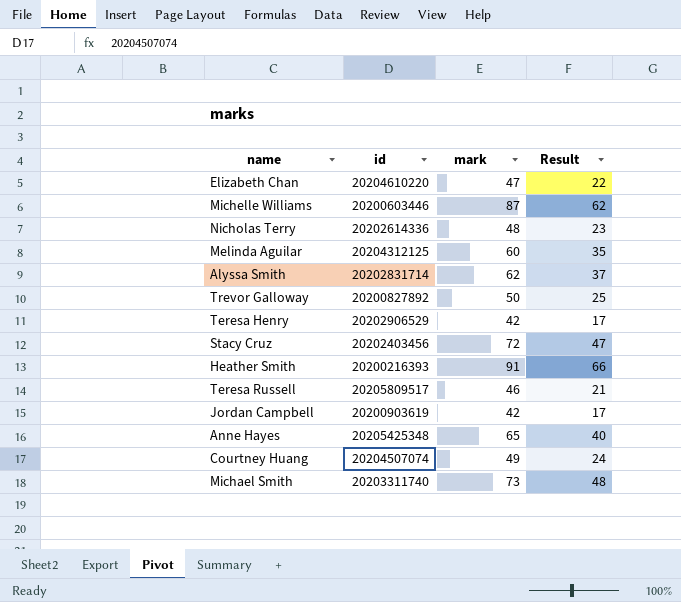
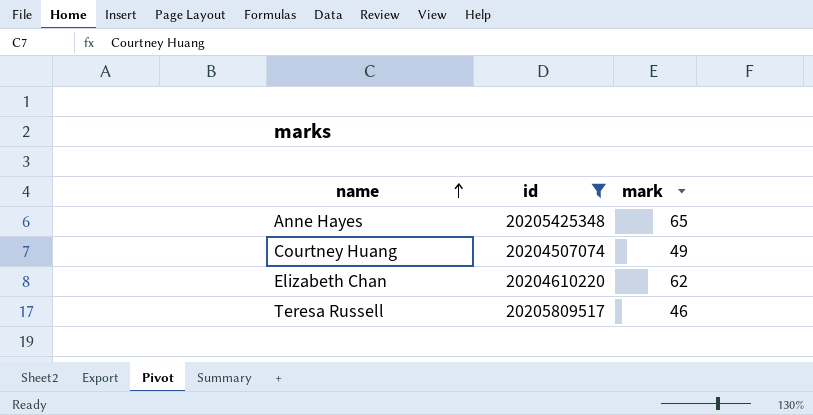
filter: none -> id >= 20204507074
row order: none -> name ascending
column Result | formula: [mark] - 25 -> none
Elizabeth Chan | mark: 47 -> 62

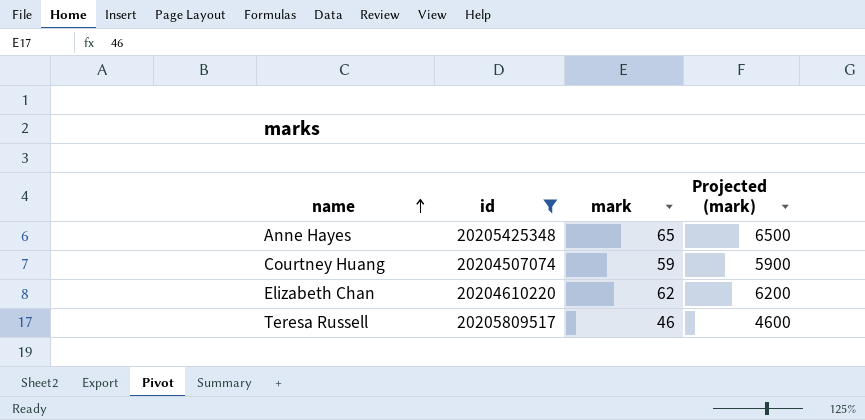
column Projected (mark) | formula: none -> [mark] * 100
Courtney Huang | mark: 49 -> 59

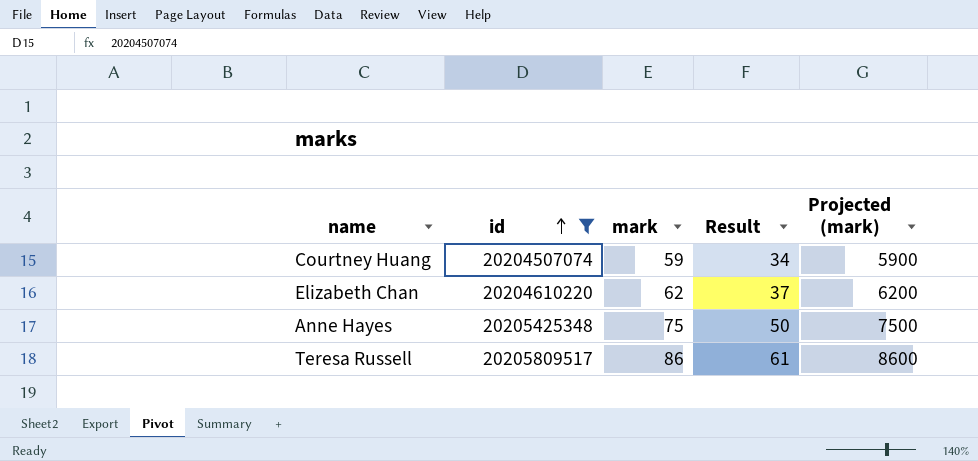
row order: name ascending -> id ascending
column Result | formula: none -> [mark] - 25
Anne Hayes | mark: 65 -> 75
Anne Hayes | Projected (mark): 6500 -> 7500
Teresa Russell | mark: 46 -> 86
Teresa Russell | Projected (mark): 4600 -> 8600

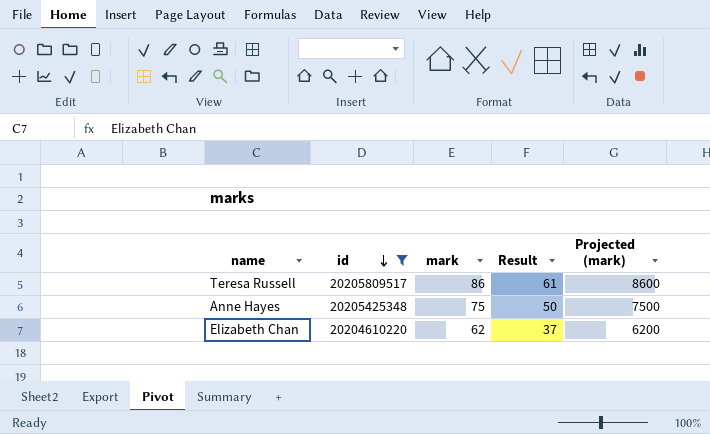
row order: id ascending -> id descending
row Courtney Huang: 20204507074 | 59 | 34 | 5900 -> none

